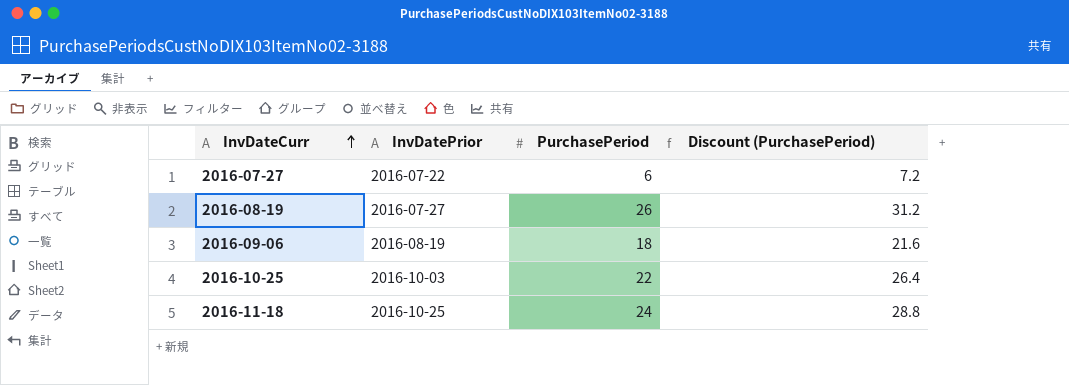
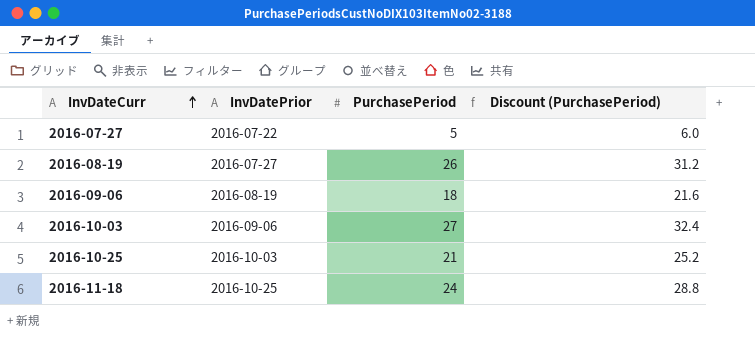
2016-07-27 | PurchasePeriod: 6 -> 5
2016-07-27 | Discount (PurchasePeriod): 7.2 -> 6.0
row 2016-10-03: none -> 2016-09-06 | 27 | 32.4
2016-10-25 | PurchasePeriod: 22 -> 21
2016-10-25 | Discount (PurchasePeriod): 26.4 -> 25.2

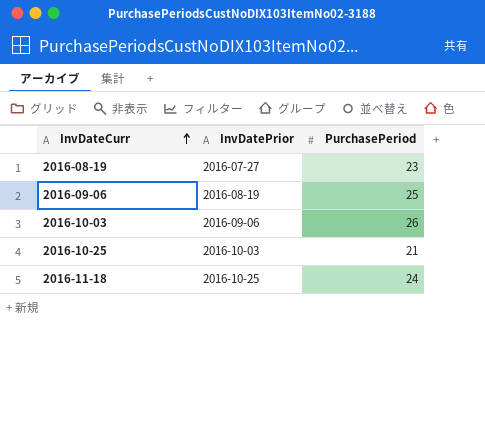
column Discount (PurchasePeriod) | formula: [PurchasePeriod] * 1.2 -> none
row 2016-07-27: 2016-07-22 | 5 | 6.0 -> none
2016-08-19 | PurchasePeriod: 26 -> 23
2016-09-06 | PurchasePeriod: 18 -> 25
2016-10-03 | PurchasePeriod: 27 -> 26

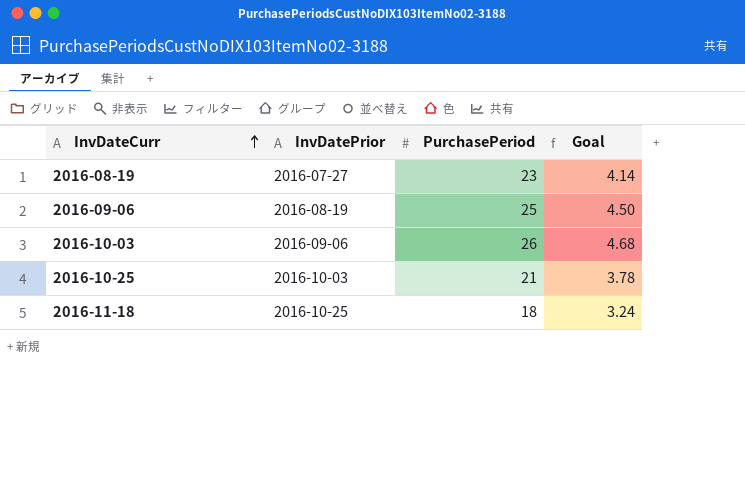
column Goal | formula: none -> [PurchasePeriod] * 0.18
2016-11-18 | PurchasePeriod: 24 -> 18

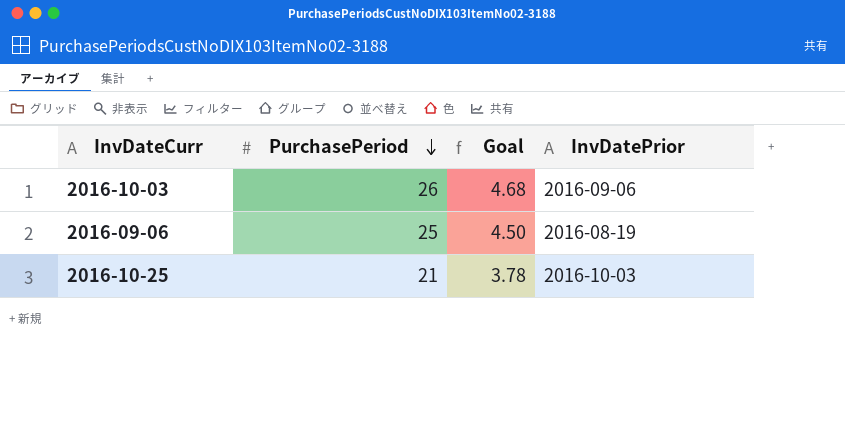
row order: InvDateCurr ascending -> PurchasePeriod descending
column InvDatePrior | position: 2 -> 4
row 2016-08-19: 2016-07-27 | 23 | 4.14 -> none
row 2016-11-18: 2016-10-25 | 18 | 3.24 -> none

